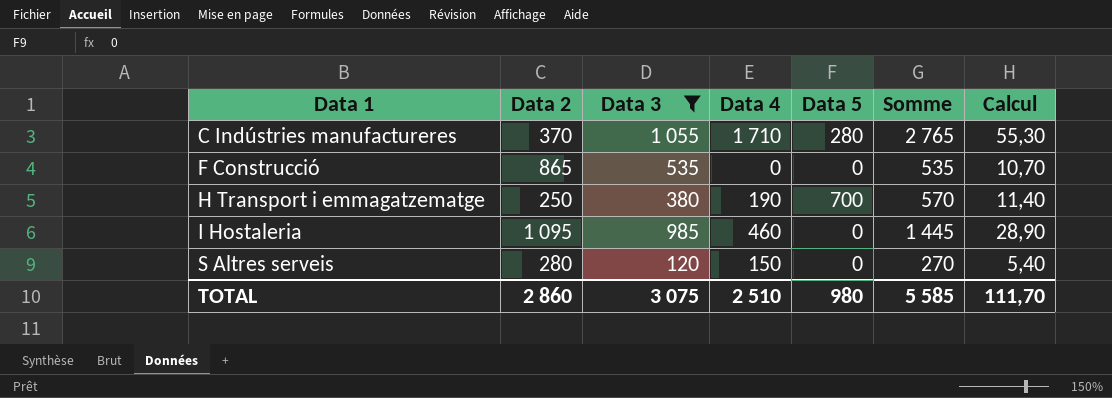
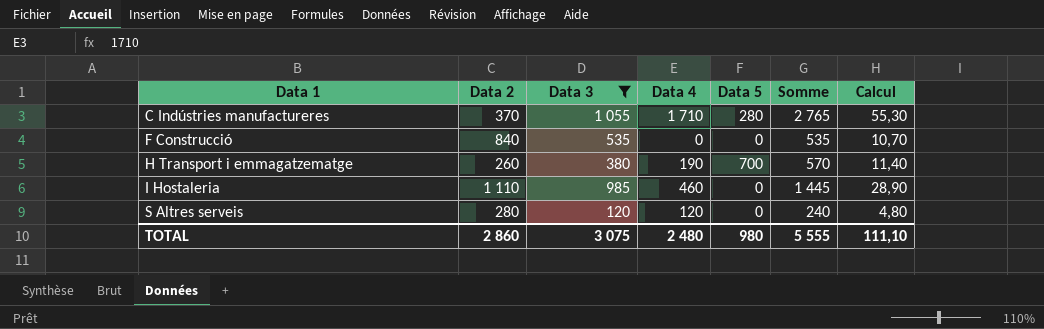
F Construcció | Data 2: 865 -> 840
H Transport i emmagatzematge | Data 2: 250 -> 260
I Hostaleria | Data 2: 1 095 -> 1 110
S Altres serveis | Data 4: 150 -> 120
S Altres serveis | Somme: 270 -> 240
S Altres serveis | Calcul: 5,40 -> 4,80
TOTAL | Data 4: 2 510 -> 2 480
TOTAL | Somme: 5 585 -> 5 555
TOTAL | Calcul: 111,70 -> 111,10

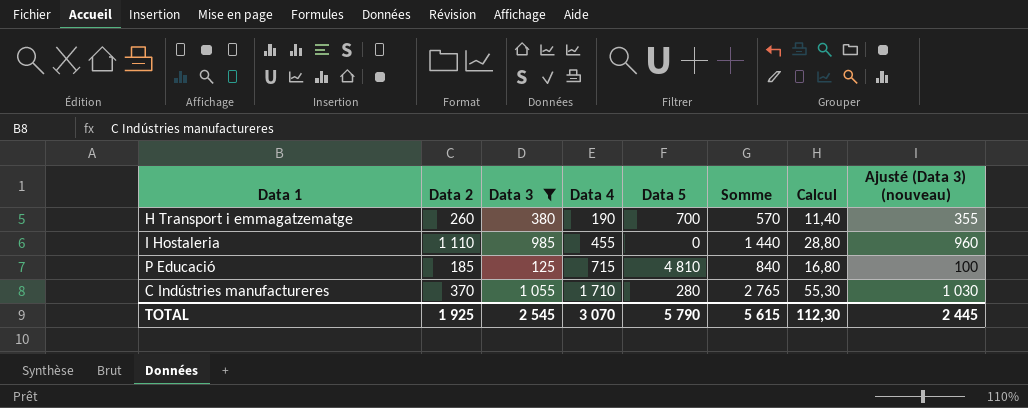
row order: Data 1 ascending -> Data 4 ascending
column Ajusté (Data 3) (nouveau) | formula: none -> [Data 3] - 25
row F Construcció: 840 | 535 | 0 | 0 | 535 | 10,70 -> none
row S Altres serveis: 280 | 120 | 120 | 0 | 240 | 4,80 -> none
I Hostaleria | Data 4: 460 -> 455
I Hostaleria | Somme: 1 445 -> 1 440
I Hostaleria | Calcul: 28,90 -> 28,80
row P Educació: none -> 185 | 125 | 715 | 4 810 | 840 | 16,80 | 100
TOTAL | Data 2: 2 860 -> 1 925
TOTAL | Data 3: 3 075 -> 2 545
TOTAL | Data 4: 2 480 -> 3 070
TOTAL | Data 5: 980 -> 5 790
TOTAL | Somme: 5 555 -> 5 615
TOTAL | Calcul: 111,10 -> 112,30

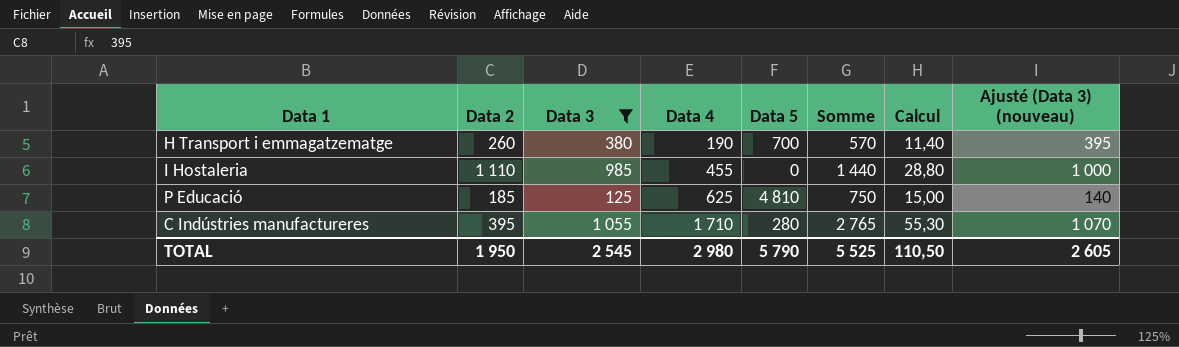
column Ajusté (Data 3) (nouveau) | formula: [Data 3] - 25 -> [Data 3] + 15
P Educació | Data 4: 715 -> 625
P Educació | Somme: 840 -> 750
P Educació | Calcul: 16,80 -> 15,00
C Indústries manufactureres | Data 2: 370 -> 395
TOTAL | Data 2: 1 925 -> 1 950
TOTAL | Data 4: 3 070 -> 2 980
TOTAL | Somme: 5 615 -> 5 525
TOTAL | Calcul: 112,30 -> 110,50
TOTAL | Ajusté (Data 3) (nouveau): 2 445 -> 2 605

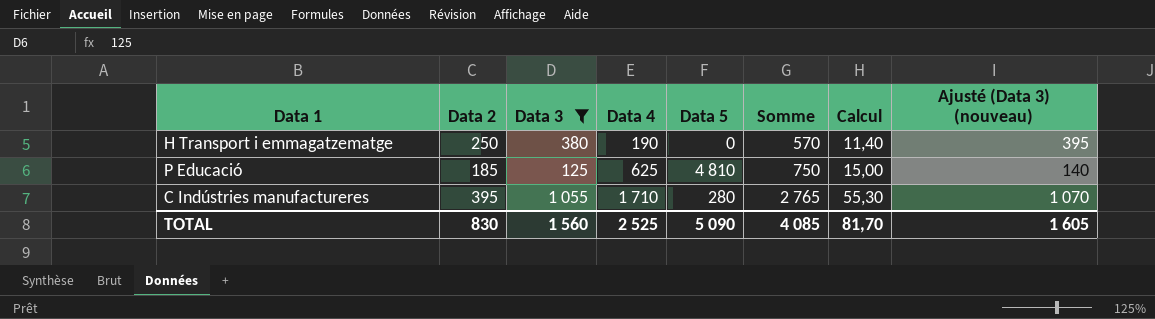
row I Hostaleria: 1 110 | 985 | 455 | 0 | 1 440 | 28,80 | 1 000 -> none
H Transport i emmagatzematge | Data 2: 260 -> 250
H Transport i emmagatzematge | Data 5: 700 -> 0
TOTAL | Data 2: 1 950 -> 830
TOTAL | Data 3: 2 545 -> 1 560
TOTAL | Data 4: 2 980 -> 2 525
TOTAL | Data 5: 5 790 -> 5 090
TOTAL | Somme: 5 525 -> 4 085
TOTAL | Calcul: 110,50 -> 81,70
TOTAL | Ajusté (Data 3) (nouveau): 2 605 -> 1 605

